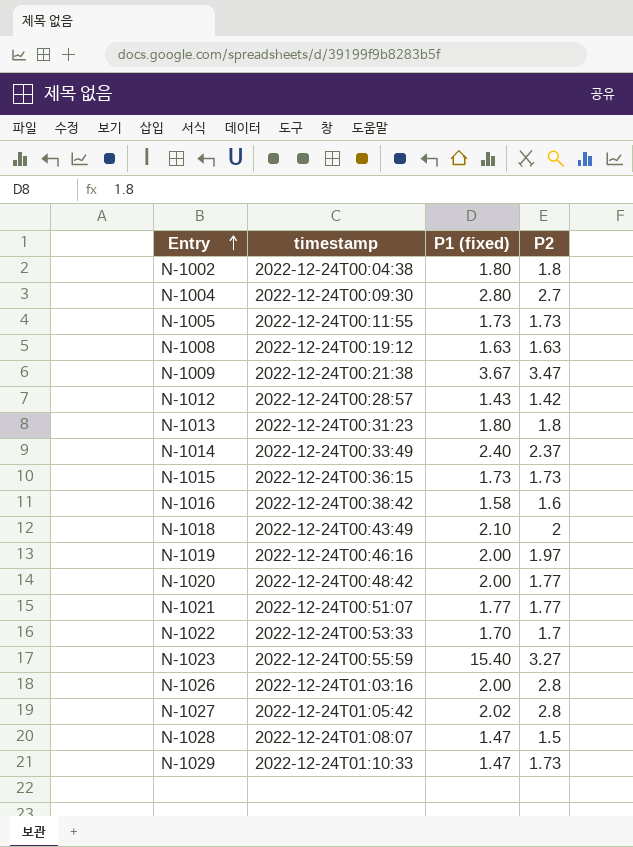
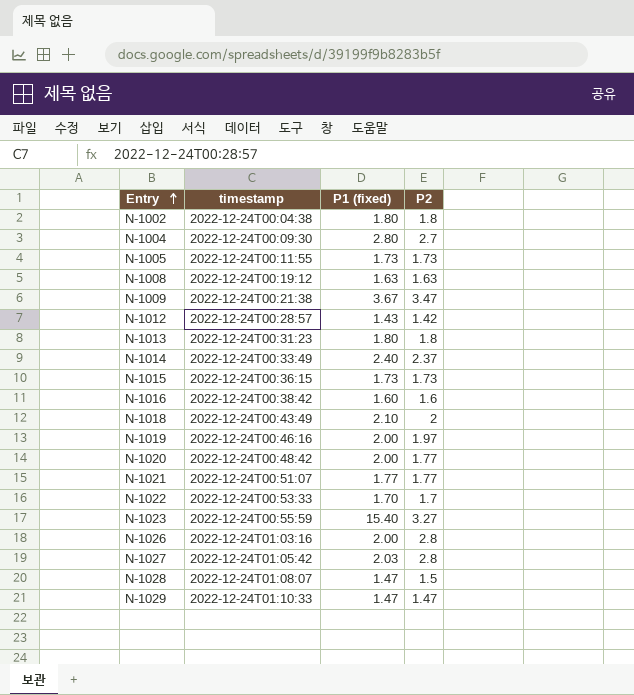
N-1016 | P1 (fixed): 1.58 -> 1.60
N-1027 | P1 (fixed): 2.02 -> 2.03
N-1029 | P2: 1.73 -> 1.47

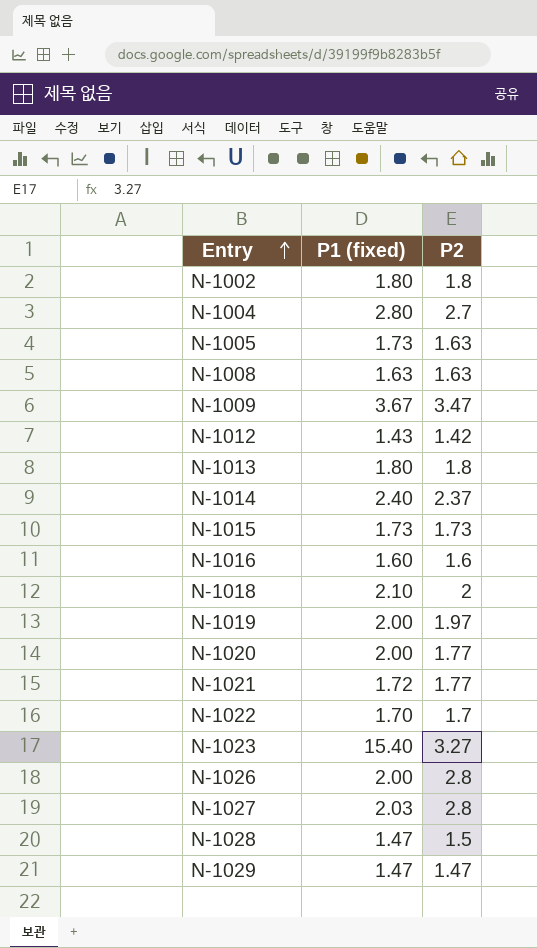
column timestamp | position: 2 -> none
N-1005 | P2: 1.73 -> 1.63
N-1021 | P1 (fixed): 1.77 -> 1.72

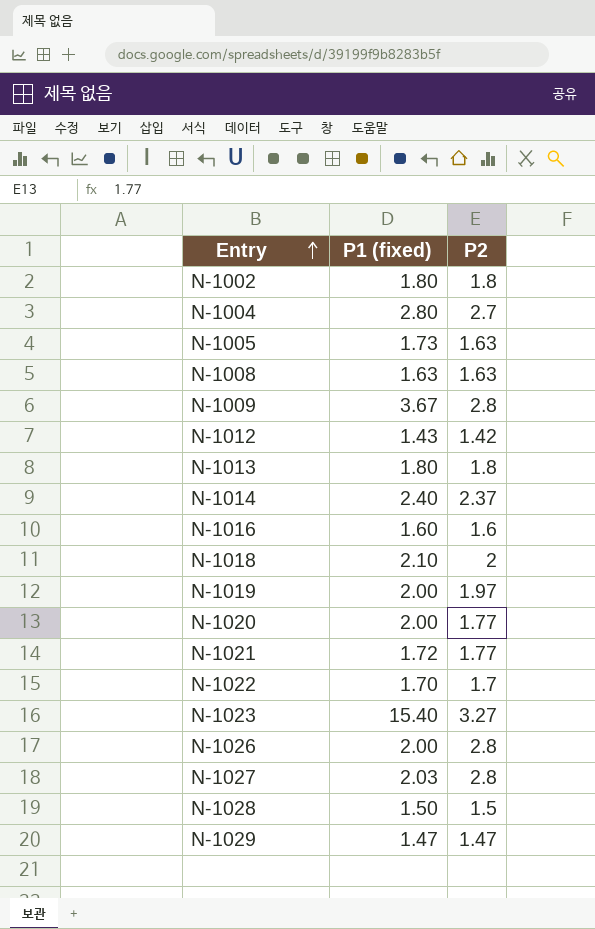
row N-1015: 1.73 | 1.73 -> none
N-1009 | P2: 3.47 -> 2.8
N-1028 | P1 (fixed): 1.47 -> 1.50

